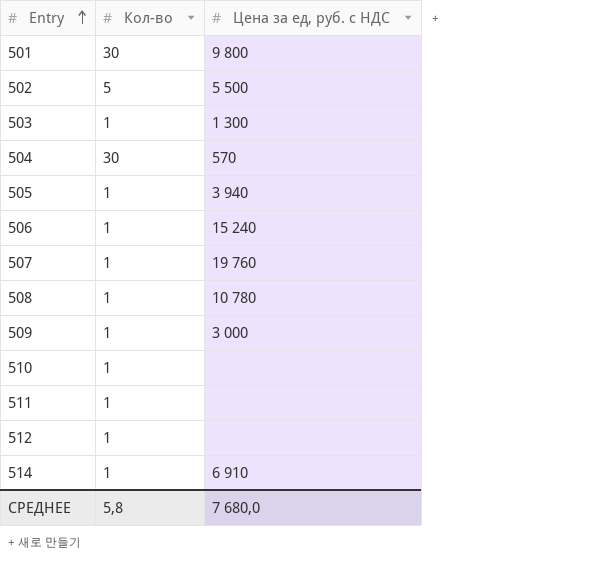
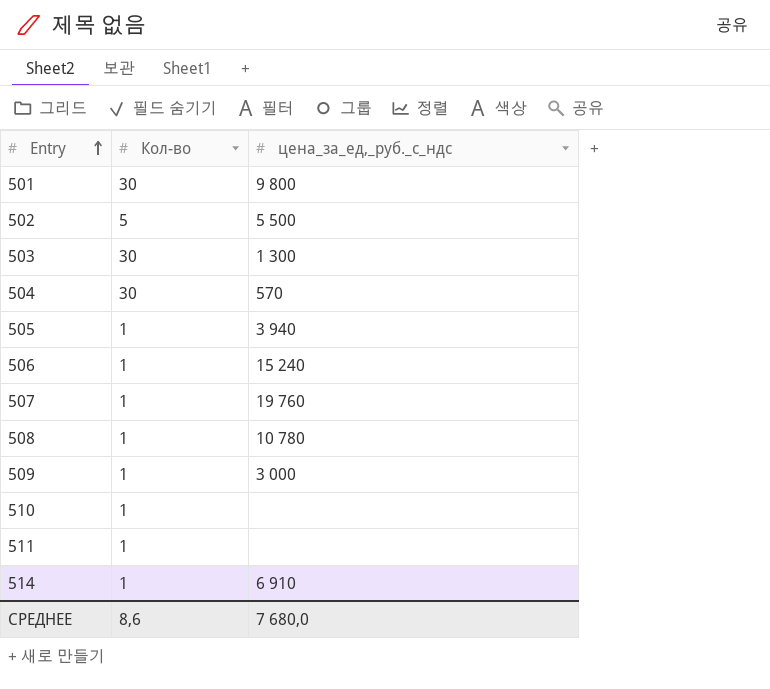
column name: Цена за ед, руб. с НДС -> цена_за_ед,_руб._с_ндс
row 512: 1 | none -> none
503 | Кол-во: 1 -> 30
СРЕДНЕЕ | Кол-во: 5,8 -> 8,6

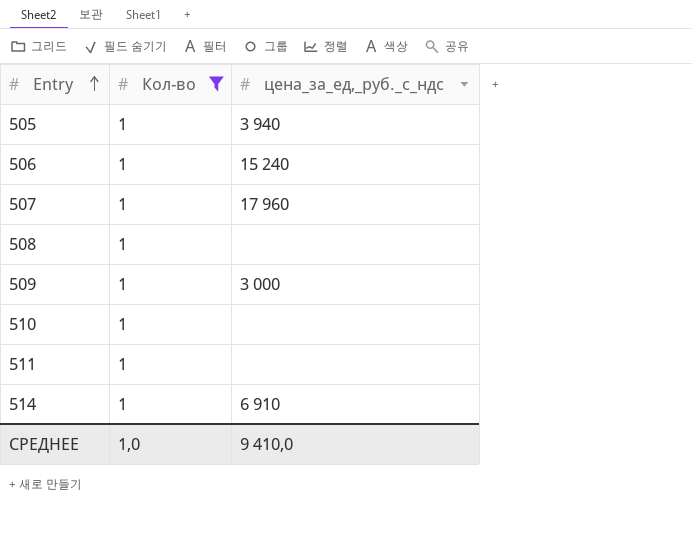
filter: none -> Кол-во = 1
507 | цена_за_ед,_руб._с_ндс: 19 760 -> 17 960
508 | цена_за_ед,_руб._с_ндс: 10 780 -> none
СРЕДНЕЕ | Кол-во: 8,6 -> 1,0
СРЕДНЕЕ | цена_за_ед,_руб._с_ндс: 7 680,0 -> 9 410,0

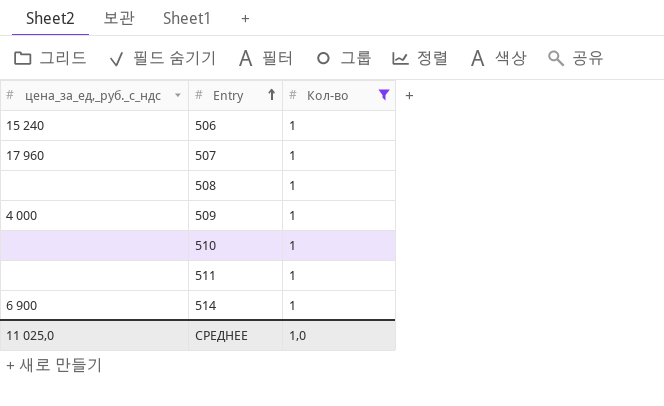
column цена_за_ед,_руб._с_ндс | position: 3 -> 1
row 505: 1 | 3 940 -> none
509 | цена_за_ед,_руб._с_ндс: 3 000 -> 4 000
514 | цена_за_ед,_руб._с_ндс: 6 910 -> 6 900
СРЕДНЕЕ | цена_за_ед,_руб._с_ндс: 9 410,0 -> 11 025,0

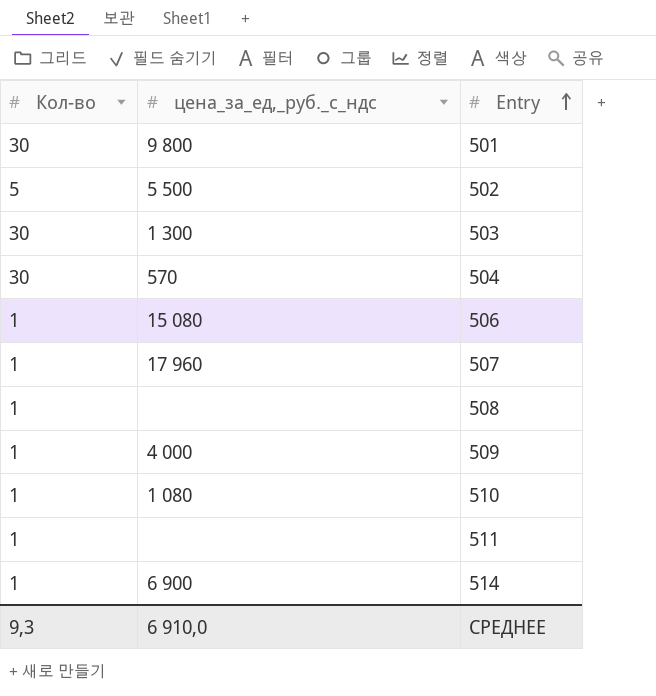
filter: Кол-во = 1 -> none
column Кол-во | position: 3 -> 1
506 | цена_за_ед,_руб._с_ндс: 15 240 -> 15 080
510 | цена_за_ед,_руб._с_ндс: none -> 1 080
СРЕДНЕЕ | Кол-во: 1,0 -> 9,3
СРЕДНЕЕ | цена_за_ед,_руб._с_ндс: 11 025,0 -> 6 910,0

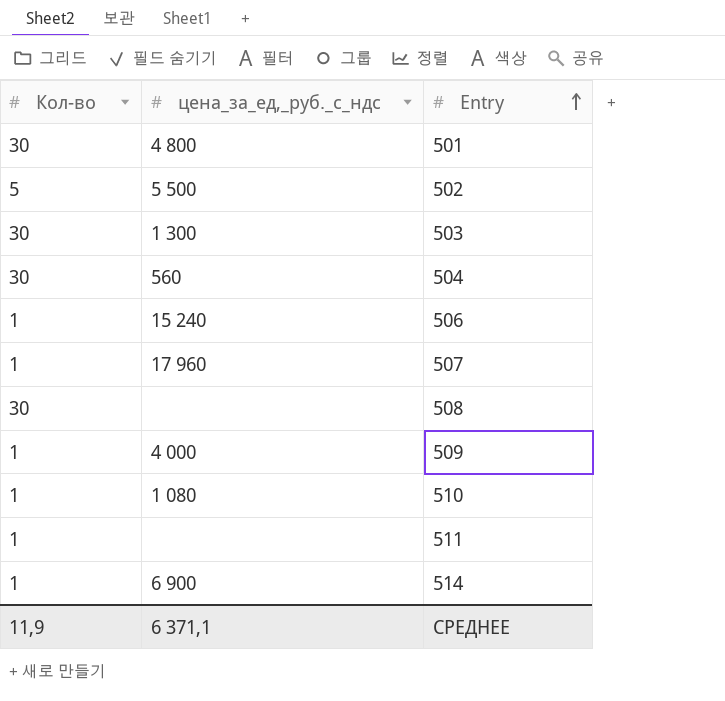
501 | цена_за_ед,_руб._с_ндс: 9 800 -> 4 800
504 | цена_за_ед,_руб._с_ндс: 570 -> 560
506 | цена_за_ед,_руб._с_ндс: 15 080 -> 15 240
508 | Кол-во: 1 -> 30
СРЕДНЕЕ | Кол-во: 9,3 -> 11,9
СРЕДНЕЕ | цена_за_ед,_руб._с_ндс: 6 910,0 -> 6 371,1

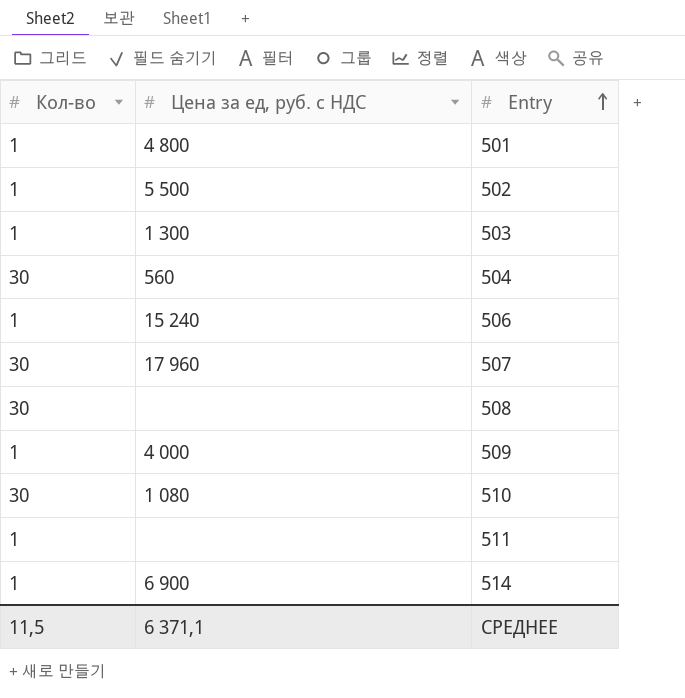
column name: цена_за_ед,_руб._с_ндс -> Цена за ед, руб. с НДС
501 | Кол-во: 30 -> 1
502 | Кол-во: 5 -> 1
503 | Кол-во: 30 -> 1
507 | Кол-во: 1 -> 30
510 | Кол-во: 1 -> 30
СРЕДНЕЕ | Кол-во: 11,9 -> 11,5

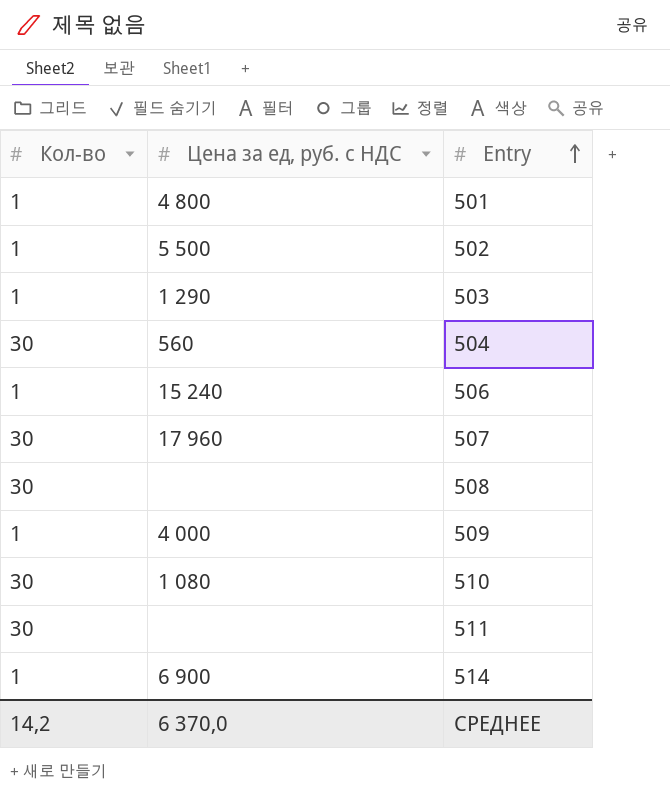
503 | Цена за ед, руб. с НДС: 1 300 -> 1 290
511 | Кол-во: 1 -> 30
СРЕДНЕЕ | Кол-во: 11,5 -> 14,2
СРЕДНЕЕ | Цена за ед, руб. с НДС: 6 371,1 -> 6 370,0

